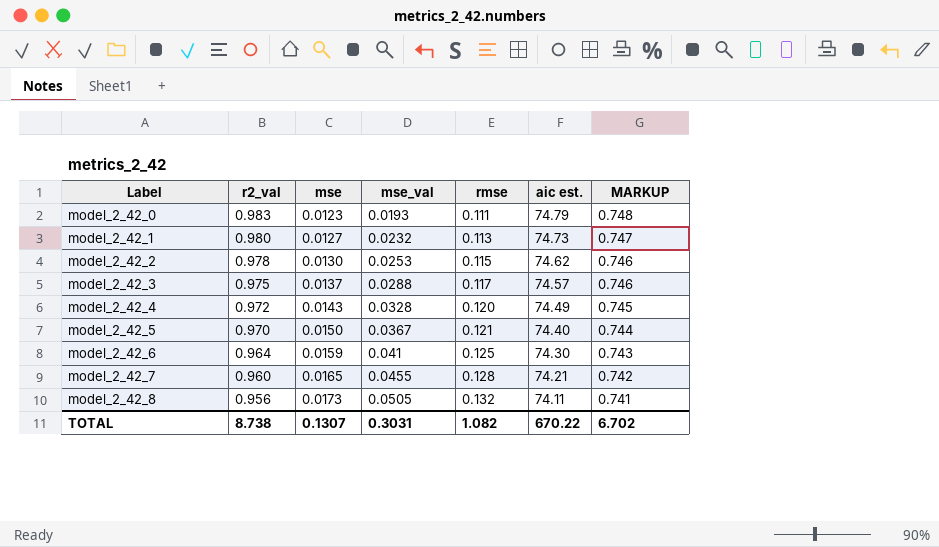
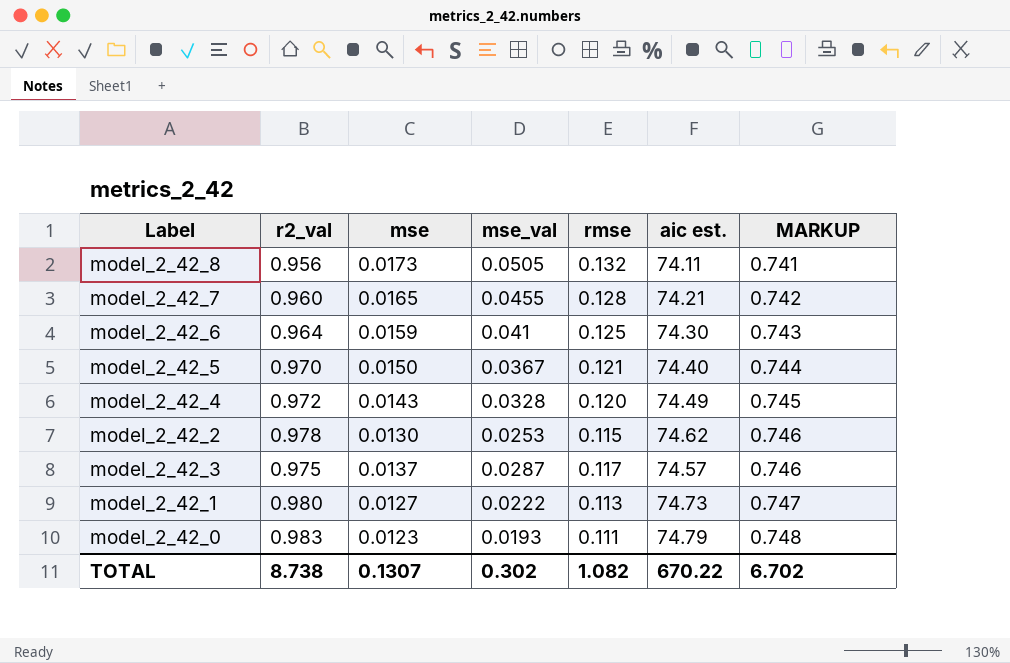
row order: Label ascending -> MARKUP ascending
model_2_42_3 | mse_val: 0.0288 -> 0.0287
model_2_42_1 | mse_val: 0.0232 -> 0.0222
TOTAL | mse_val: 0.3031 -> 0.302

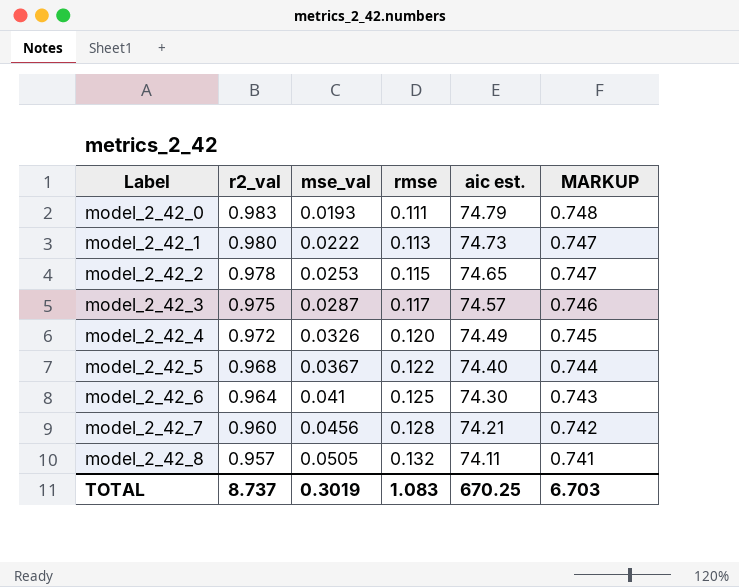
row order: MARKUP ascending -> Label ascending
column mse | position: 3 -> none
model_2_42_2 | aic est.: 74.62 -> 74.65
model_2_42_2 | MARKUP: 0.746 -> 0.747
model_2_42_4 | mse_val: 0.0328 -> 0.0326
model_2_42_5 | r2_val: 0.970 -> 0.968
model_2_42_5 | rmse: 0.121 -> 0.122
model_2_42_7 | mse_val: 0.0455 -> 0.0456
model_2_42_8 | r2_val: 0.956 -> 0.957
TOTAL | r2_val: 8.738 -> 8.737
TOTAL | mse_val: 0.302 -> 0.3019
TOTAL | rmse: 1.082 -> 1.083
TOTAL | aic est.: 670.22 -> 670.25
TOTAL | MARKUP: 6.702 -> 6.703

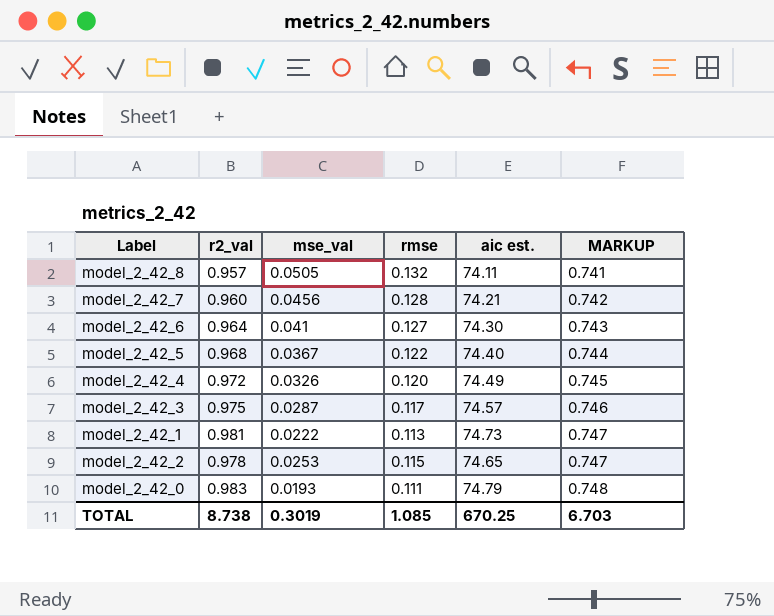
row order: Label ascending -> MARKUP ascending
model_2_42_6 | rmse: 0.125 -> 0.127
model_2_42_1 | r2_val: 0.980 -> 0.981
TOTAL | r2_val: 8.737 -> 8.738
TOTAL | rmse: 1.083 -> 1.085

